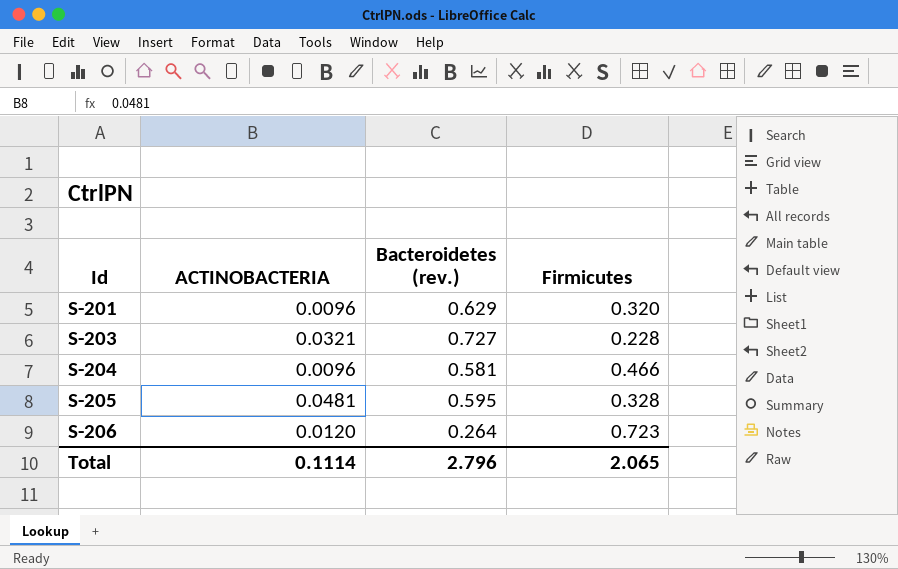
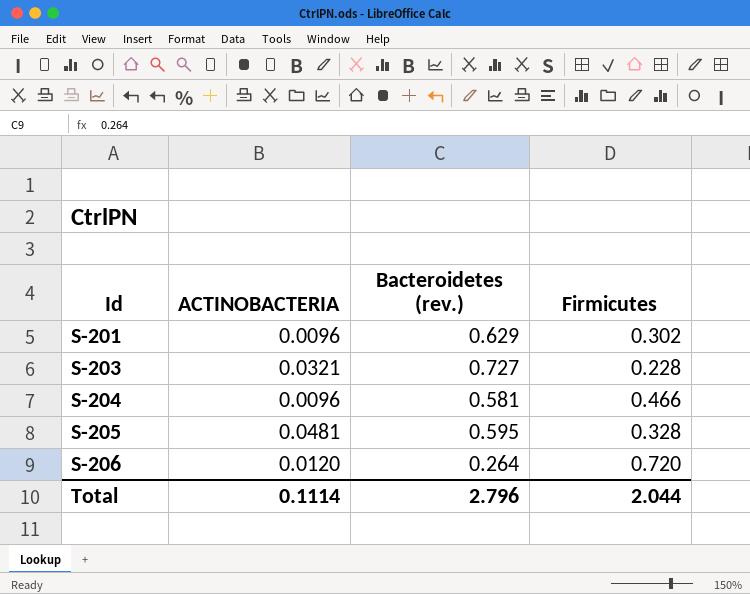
S-201 | Firmicutes: 0.320 -> 0.302
S-206 | Firmicutes: 0.723 -> 0.720
Total | Firmicutes: 2.065 -> 2.044

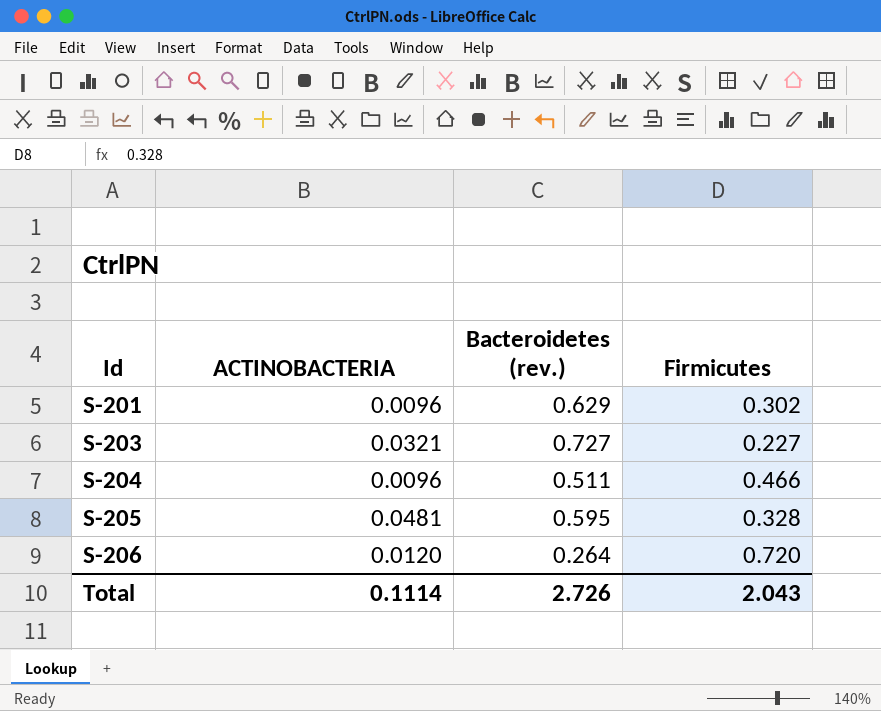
S-203 | Firmicutes: 0.228 -> 0.227
S-204 | Bacteroidetes (rev.): 0.581 -> 0.511
Total | Bacteroidetes (rev.): 2.796 -> 2.726
Total | Firmicutes: 2.044 -> 2.043

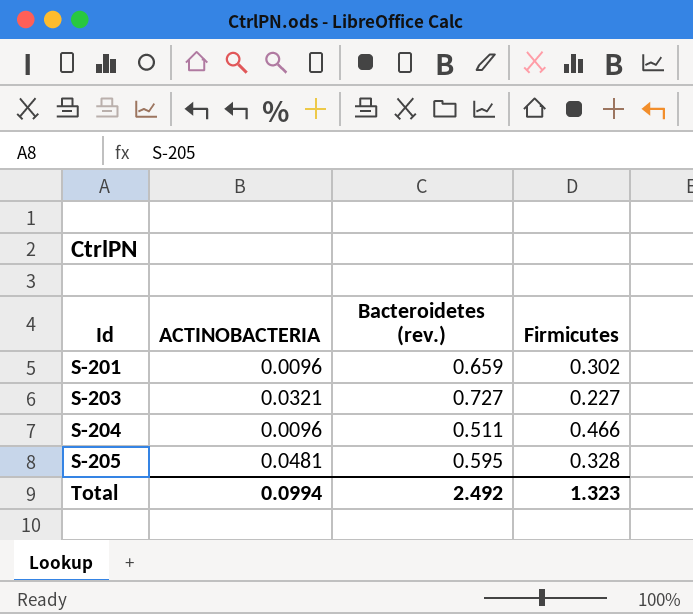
row S-206: 0.0120 | 0.264 | 0.720 -> none
S-201 | Bacteroidetes (rev.): 0.629 -> 0.659
Total | ACTINOBACTERIA: 0.1114 -> 0.0994
Total | Bacteroidetes (rev.): 2.726 -> 2.492
Total | Firmicutes: 2.043 -> 1.323

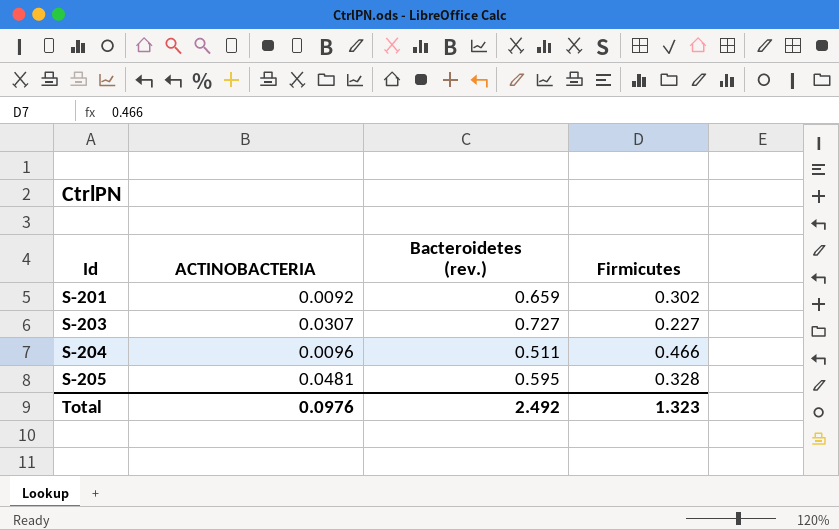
S-201 | ACTINOBACTERIA: 0.0096 -> 0.0092
S-203 | ACTINOBACTERIA: 0.0321 -> 0.0307
Total | ACTINOBACTERIA: 0.0994 -> 0.0976

